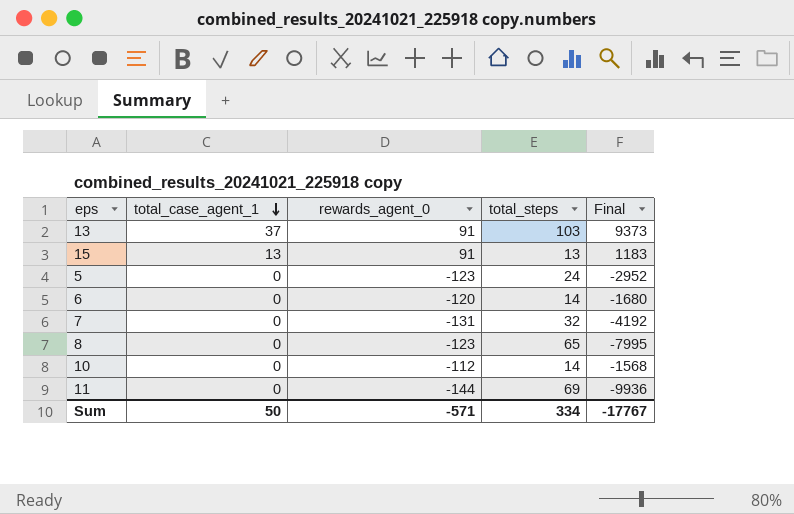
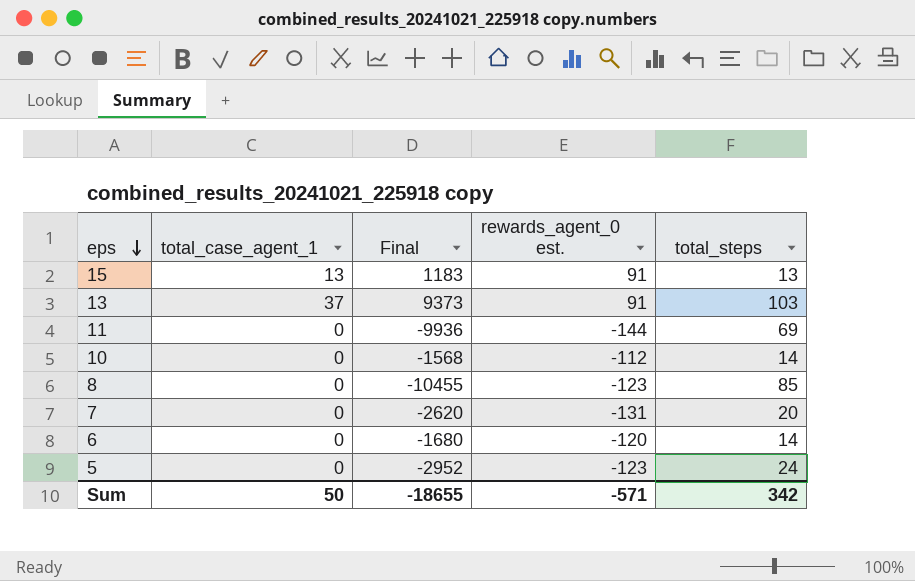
row order: total_case_agent_1 descending -> eps descending
column Final | position: 5 -> 3
column name: rewards_agent_0 -> rewards_agent_0 est.
8 | Final: -7995 -> -10455
8 | total_steps: 65 -> 85
7 | Final: -4192 -> -2620
7 | total_steps: 32 -> 20
Sum | Final: -17767 -> -18655
Sum | total_steps: 334 -> 342

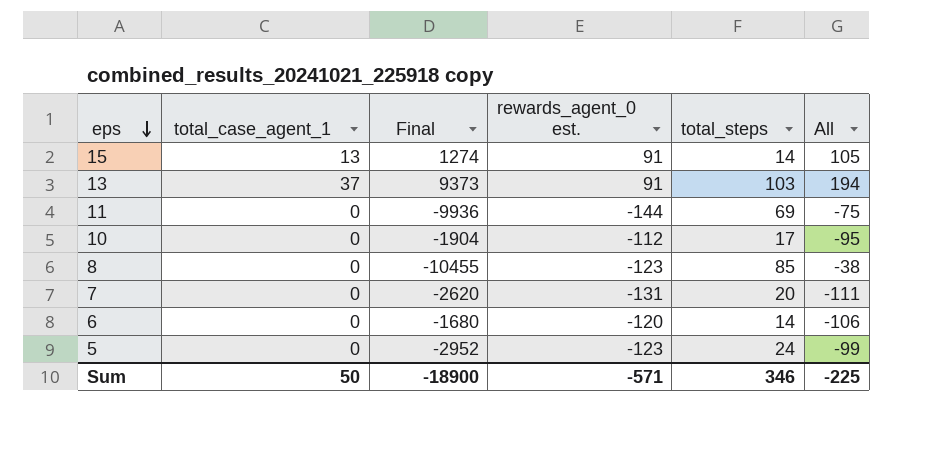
column All | formula: none -> [rewards_agent_0 est.] + [total_steps]
15 | Final: 1183 -> 1274
15 | total_steps: 13 -> 14
10 | Final: -1568 -> -1904
10 | total_steps: 14 -> 17
Sum | Final: -18655 -> -18900
Sum | total_steps: 342 -> 346

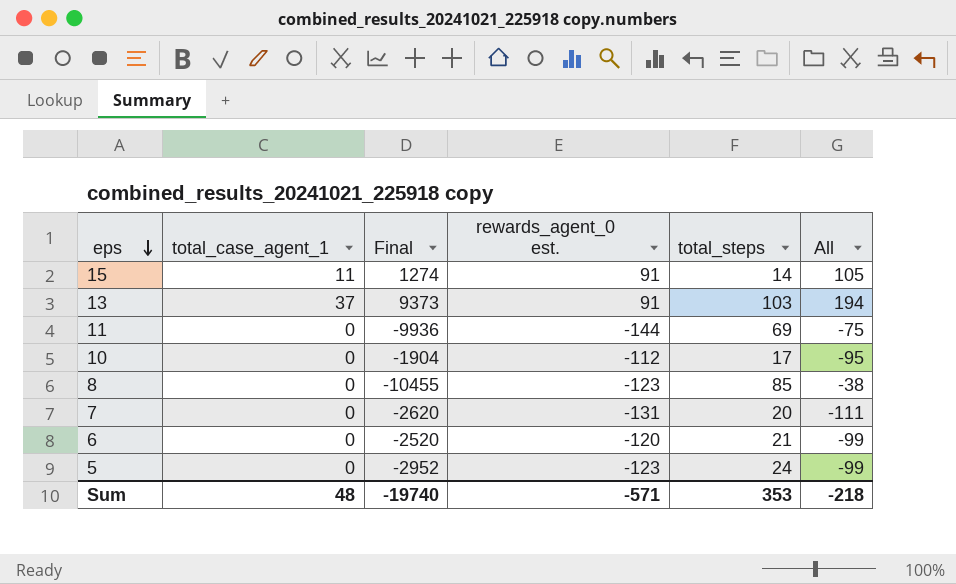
15 | total_case_agent_1: 13 -> 11
6 | Final: -1680 -> -2520
6 | total_steps: 14 -> 21
6 | All: -106 -> -99
Sum | total_case_agent_1: 50 -> 48
Sum | Final: -18900 -> -19740
Sum | total_steps: 346 -> 353
Sum | All: -225 -> -218

